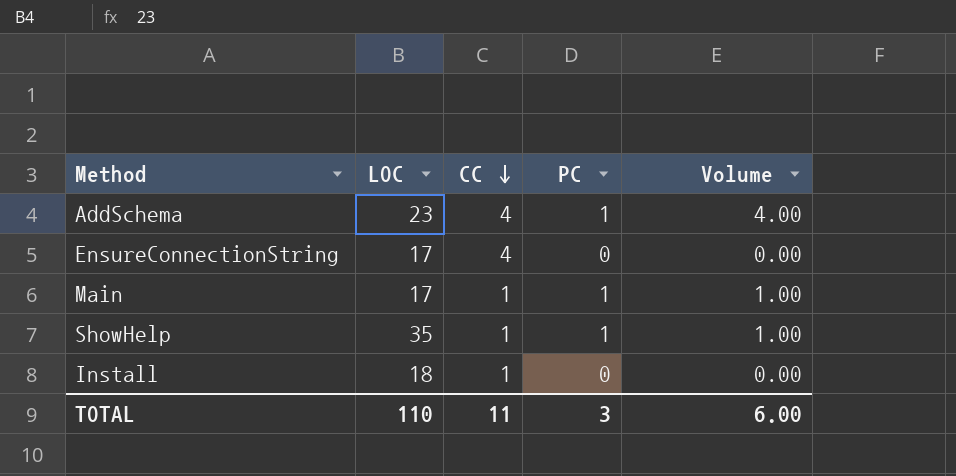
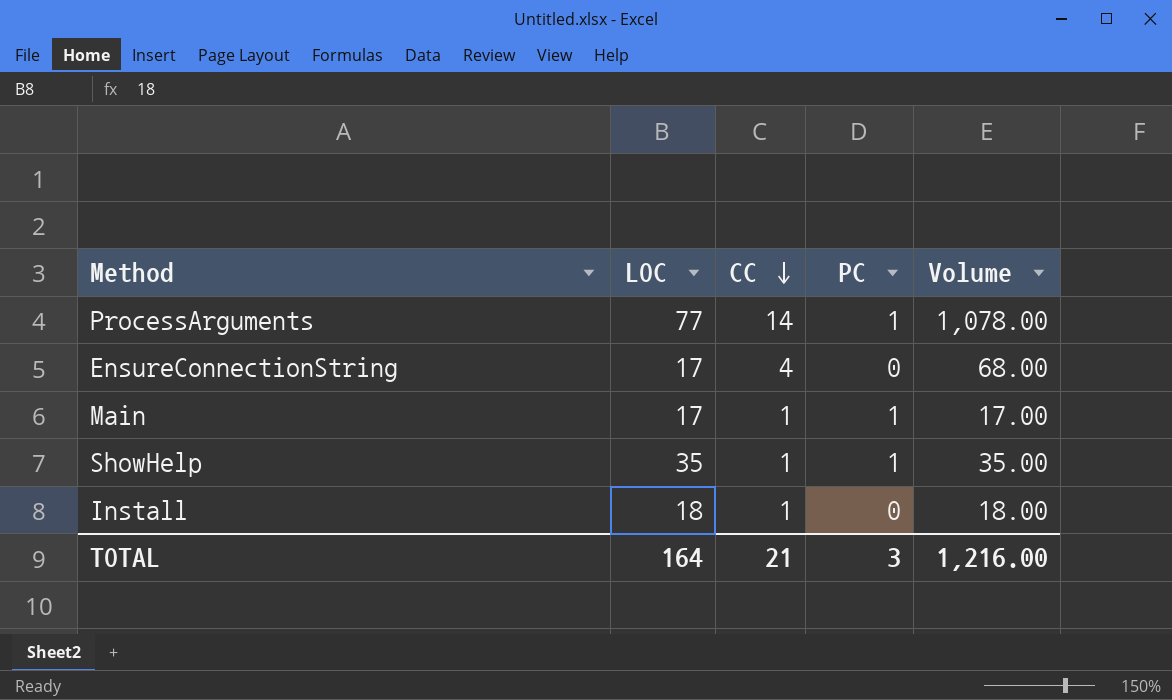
column Volume | formula: [CC] * [PC] -> [LOC] * [CC]
row AddSchema: 23 | 4 | 1 | 4.00 -> none
row ProcessArguments: none -> 77 | 14 | 1 | 1,078.00
TOTAL | LOC: 110 -> 164
TOTAL | CC: 11 -> 21
TOTAL | Volume: 6.00 -> 1,216.00

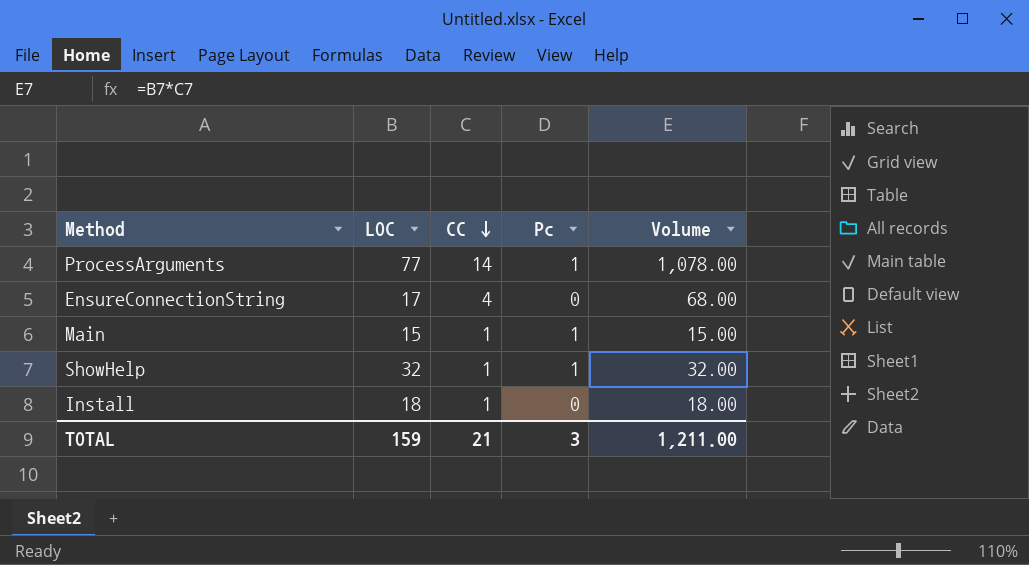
column name: PC -> Pc
Main | LOC: 17 -> 15
Main | Volume: 17.00 -> 15.00
ShowHelp | LOC: 35 -> 32
ShowHelp | Volume: 35.00 -> 32.00
TOTAL | LOC: 164 -> 159
TOTAL | Volume: 1,216.00 -> 1,211.00

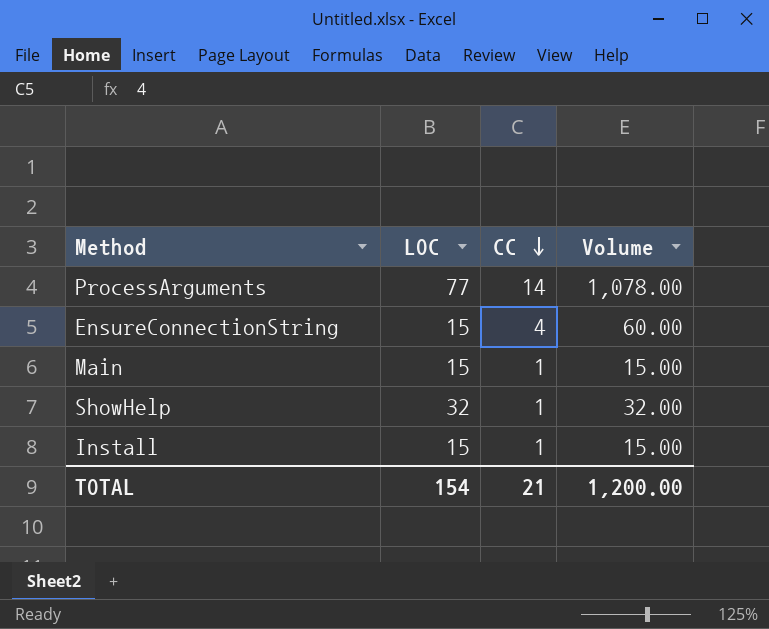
column Pc | position: 4 -> none
EnsureConnectionString | LOC: 17 -> 15
EnsureConnectionString | Volume: 68.00 -> 60.00
Install | LOC: 18 -> 15
Install | Volume: 18.00 -> 15.00
TOTAL | LOC: 159 -> 154
TOTAL | Volume: 1,211.00 -> 1,200.00

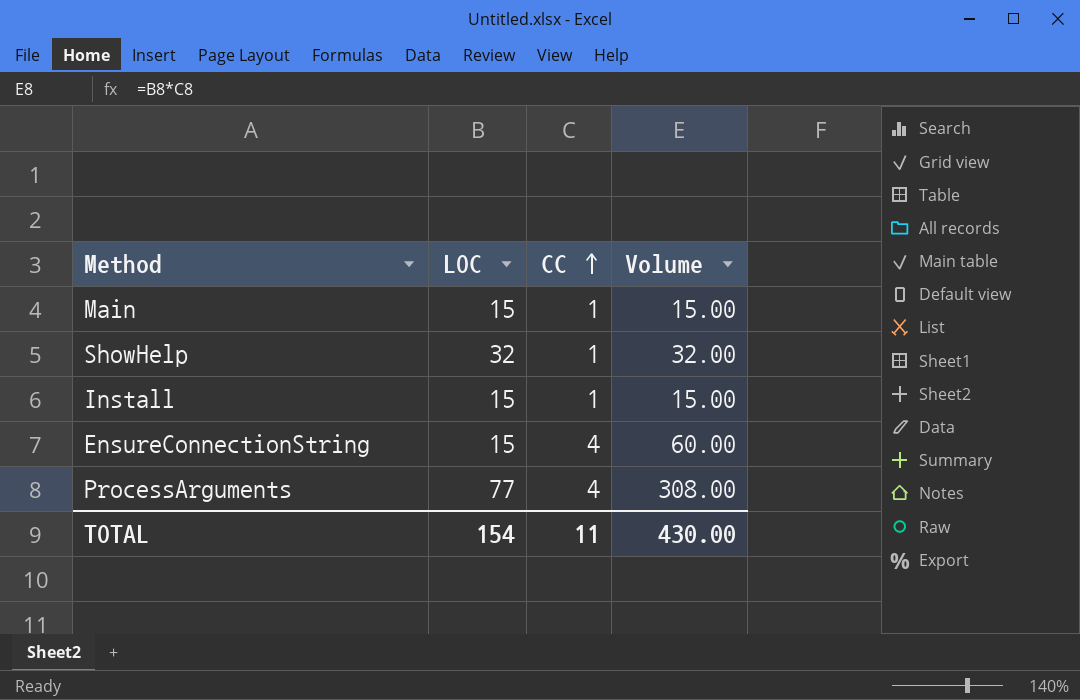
row order: CC descending -> CC ascending
ProcessArguments | CC: 14 -> 4
ProcessArguments | Volume: 1,078.00 -> 308.00
TOTAL | CC: 21 -> 11
TOTAL | Volume: 1,200.00 -> 430.00

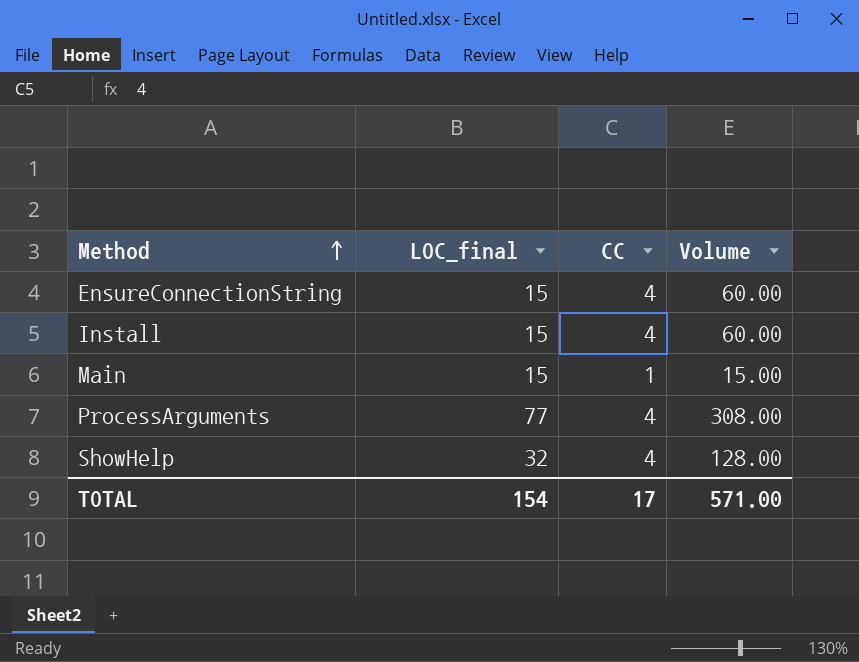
row order: CC ascending -> Method ascending
column name: LOC -> LOC_final
Install | CC: 1 -> 4
Install | Volume: 15.00 -> 60.00
ShowHelp | CC: 1 -> 4
ShowHelp | Volume: 32.00 -> 128.00
TOTAL | CC: 11 -> 17
TOTAL | Volume: 430.00 -> 571.00

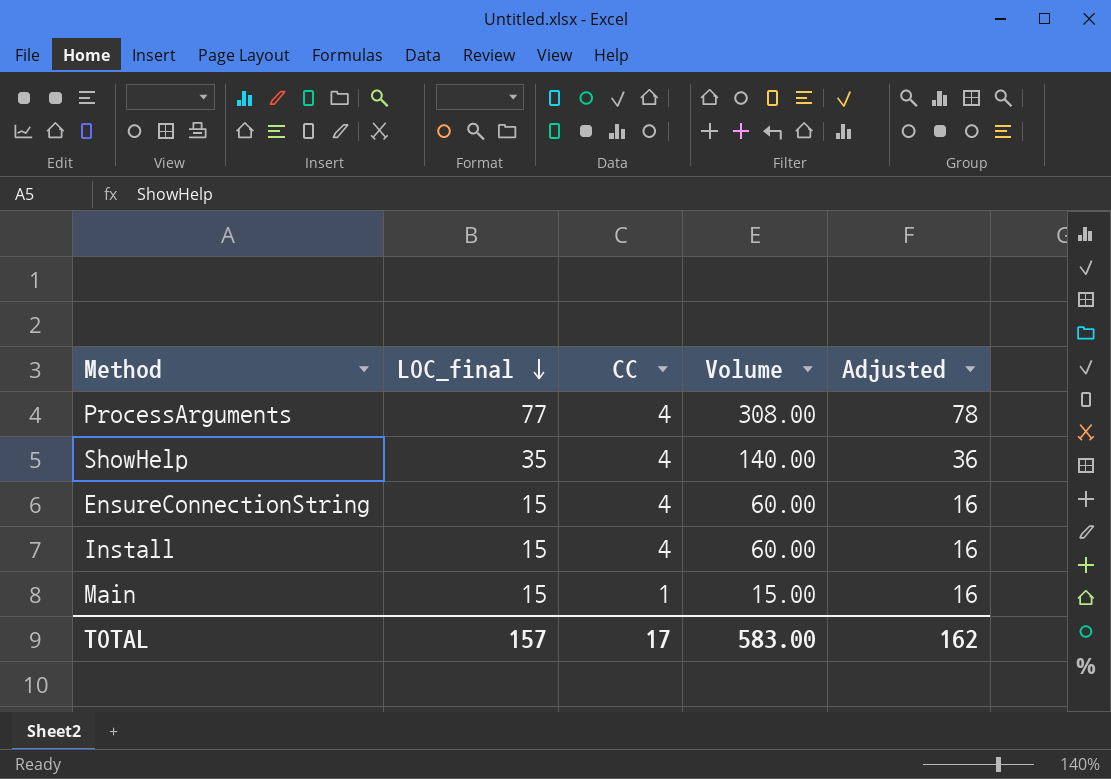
row order: Method ascending -> LOC_final descending
column Adjusted | formula: none -> [LOC_final] + 1
ShowHelp | LOC_final: 32 -> 35
ShowHelp | Volume: 128.00 -> 140.00
TOTAL | LOC_final: 154 -> 157
TOTAL | Volume: 571.00 -> 583.00

